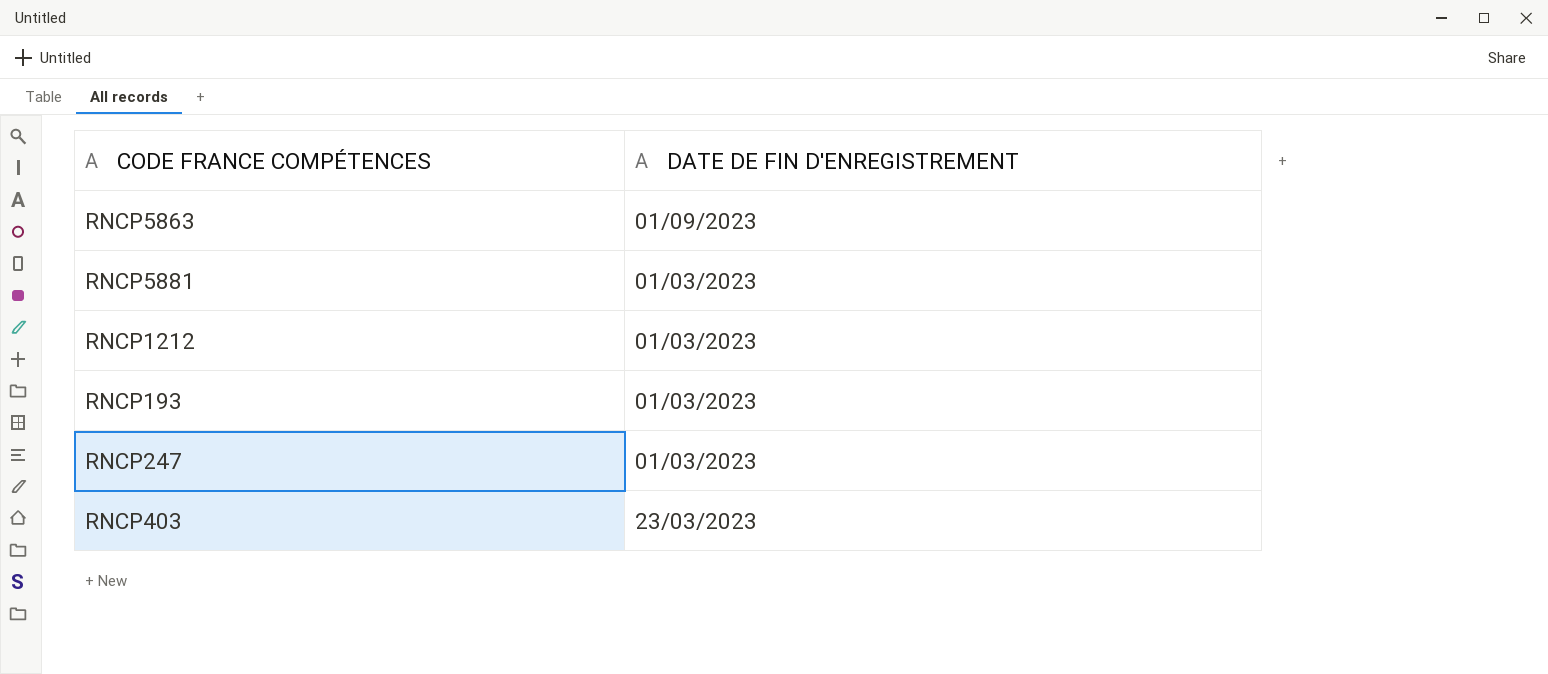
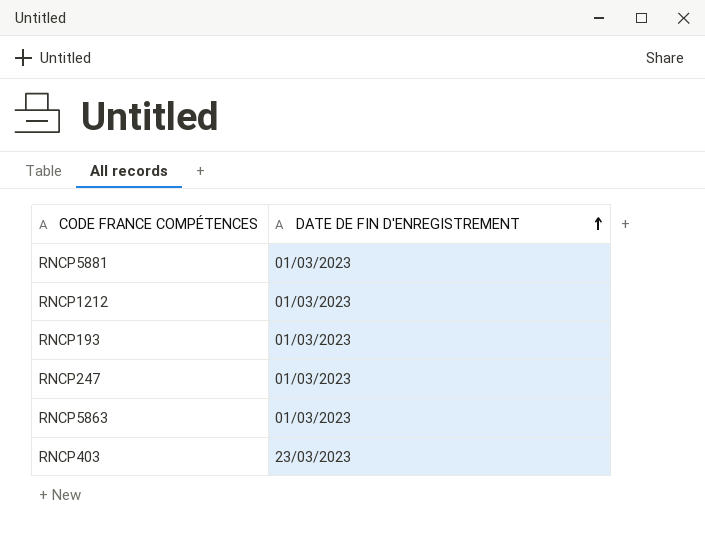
row order: none -> DATE DE FIN D'ENREGISTREMENT ascending
RNCP5863 | DATE DE FIN D'ENREGISTREMENT: 01/09/2023 -> 01/03/2023

